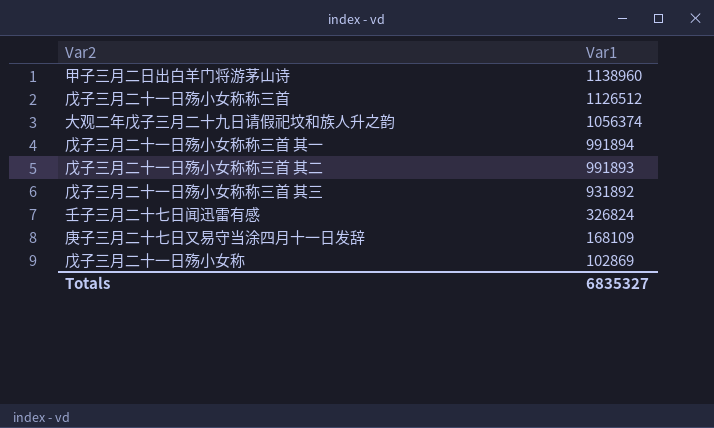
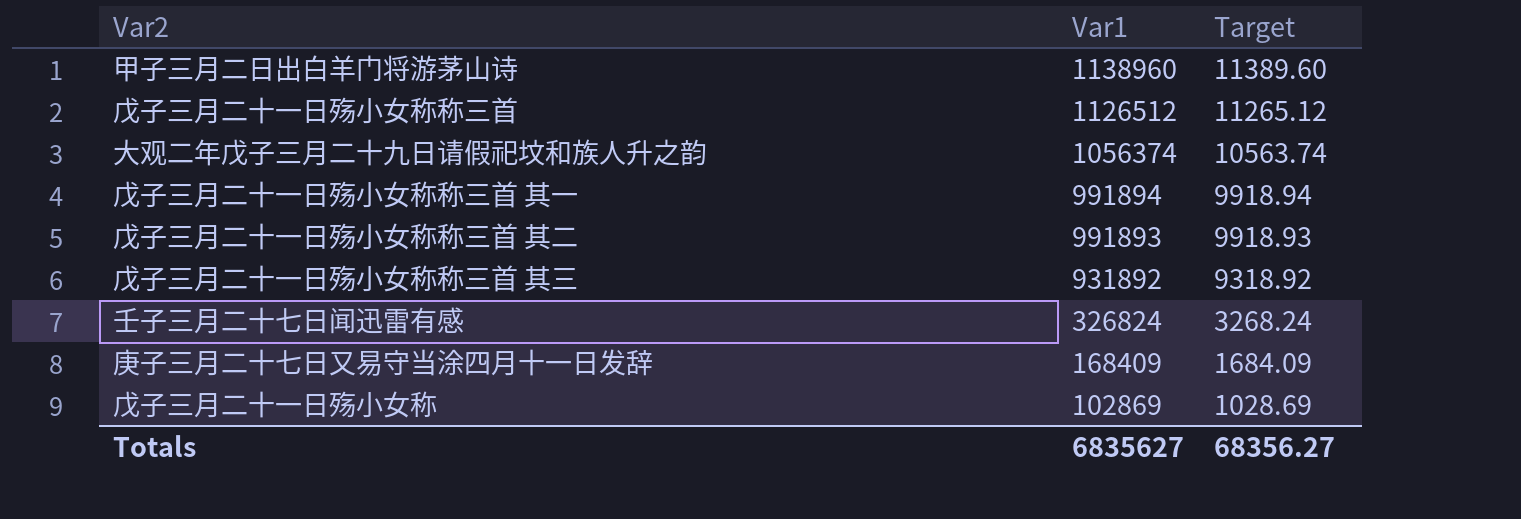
column Target | formula: none -> [Var1] * 0.01
庚子三月二十七日又易守当涂四月十一日发辞 | Var1: 168109 -> 168409
Totals | Var1: 6835327 -> 6835627

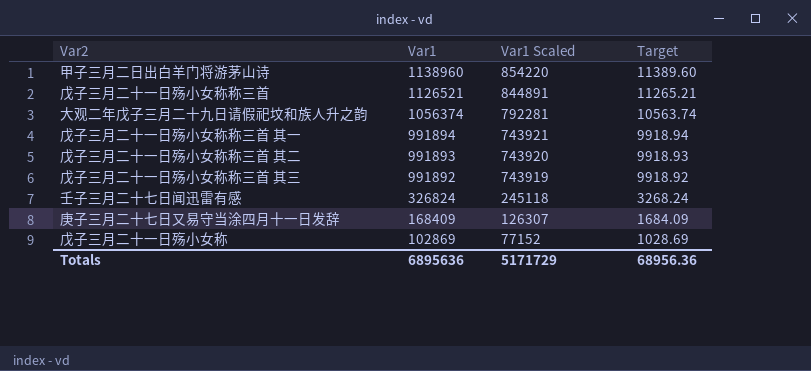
column Var1 Scaled | formula: none -> [Var1] * 0.75
戊子三月二十一日殇小女称称三首 | Var1: 1126512 -> 1126521
戊子三月二十一日殇小女称称三首 | Target: 11265.12 -> 11265.21
戊子三月二十一日殇小女称称三首 其三 | Var1: 931892 -> 991892
戊子三月二十一日殇小女称称三首 其三 | Target: 9318.92 -> 9918.92
Totals | Var1: 6835627 -> 6895636
Totals | Target: 68356.27 -> 68956.36

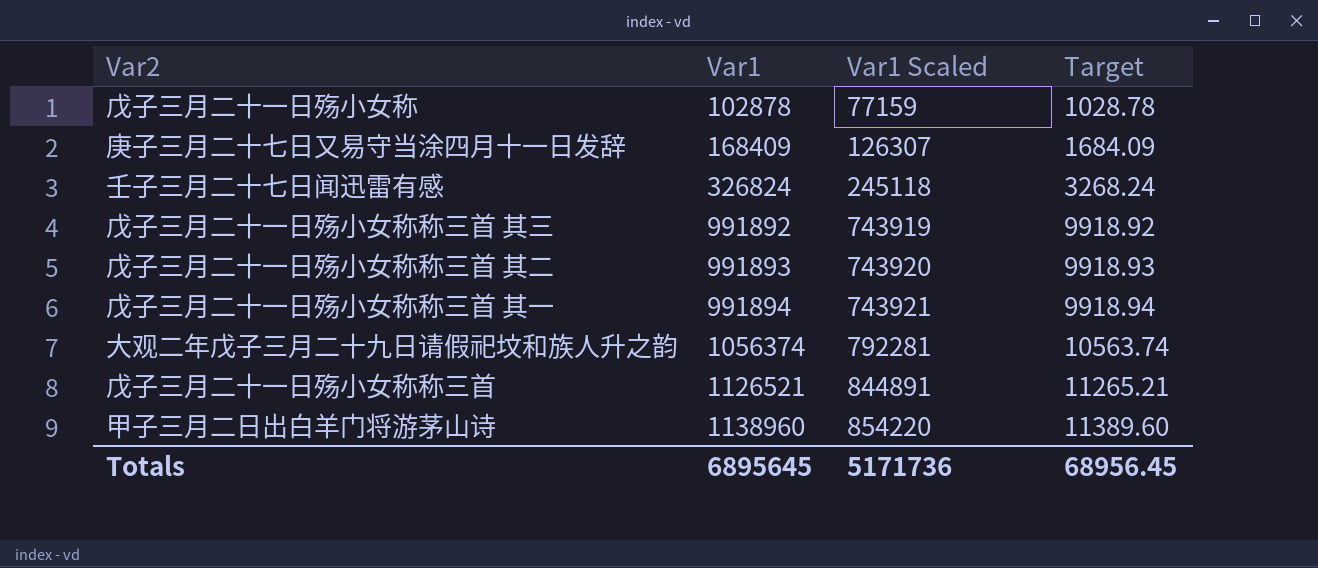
row order: Var1 descending -> Var1 ascending
戊子三月二十一日殇小女称 | Var1: 102869 -> 102878
戊子三月二十一日殇小女称 | Var1 Scaled: 77152 -> 77159
戊子三月二十一日殇小女称 | Target: 1028.69 -> 1028.78
Totals | Var1: 6895636 -> 6895645
Totals | Var1 Scaled: 5171729 -> 5171736
Totals | Target: 68956.36 -> 68956.45

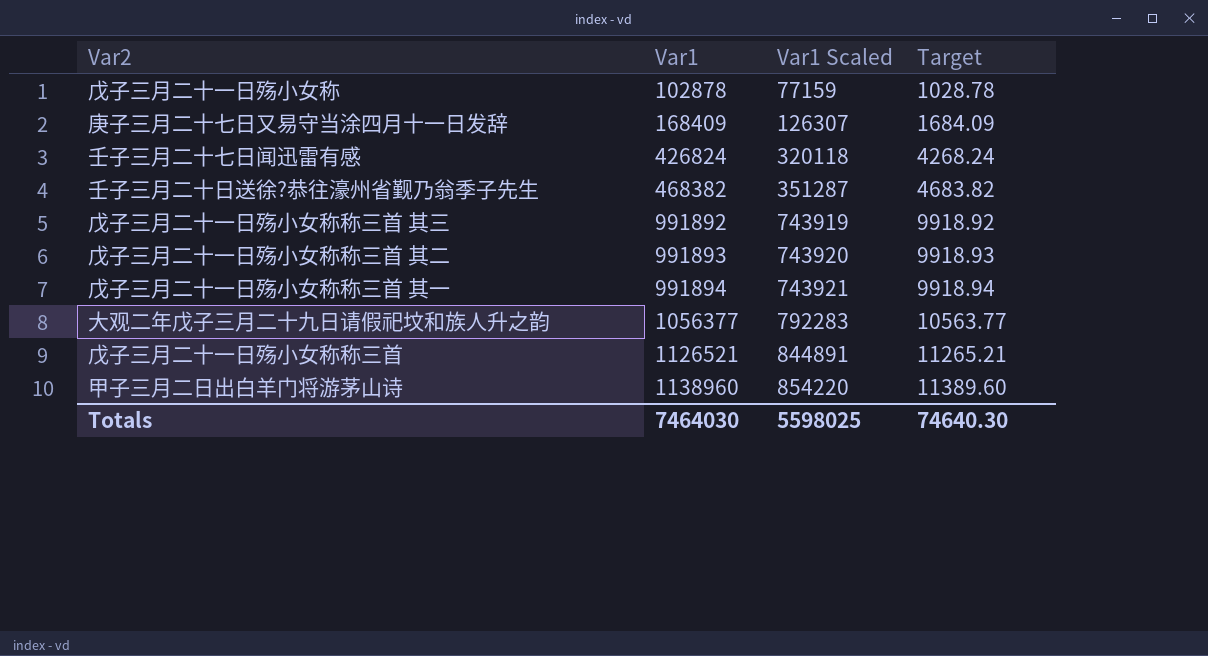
壬子三月二十七日闻迅雷有感 | Var1: 326824 -> 426824
壬子三月二十七日闻迅雷有感 | Var1 Scaled: 245118 -> 320118
壬子三月二十七日闻迅雷有感 | Target: 3268.24 -> 4268.24
row 壬子三月二十日送徐?恭往濠州省觐乃翁季子先生: none -> 468382 | 351287 | 4683.82
大观二年戊子三月二十九日请假祀坟和族人升之韵 | Var1: 1056374 -> 1056377
大观二年戊子三月二十九日请假祀坟和族人升之韵 | Var1 Scaled: 792281 -> 792283
大观二年戊子三月二十九日请假祀坟和族人升之韵 | Target: 10563.74 -> 10563.77
Totals | Var1: 6895645 -> 7464030
Totals | Var1 Scaled: 5171736 -> 5598025
Totals | Target: 68956.45 -> 74640.30

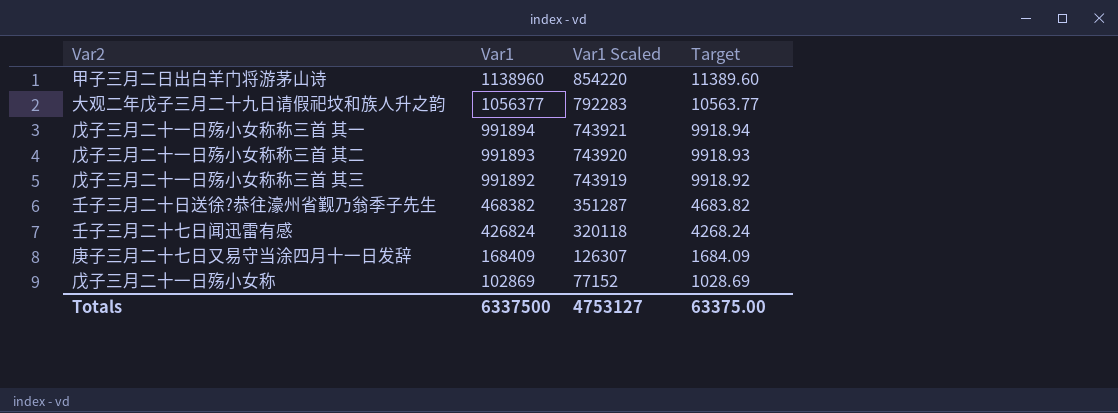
row order: Var1 ascending -> Var1 descending
row 戊子三月二十一日殇小女称称三首: 1126521 | 844891 | 11265.21 -> none
戊子三月二十一日殇小女称 | Var1: 102878 -> 102869
戊子三月二十一日殇小女称 | Var1 Scaled: 77159 -> 77152
戊子三月二十一日殇小女称 | Target: 1028.78 -> 1028.69
Totals | Var1: 7464030 -> 6337500
Totals | Var1 Scaled: 5598025 -> 4753127
Totals | Target: 74640.30 -> 63375.00

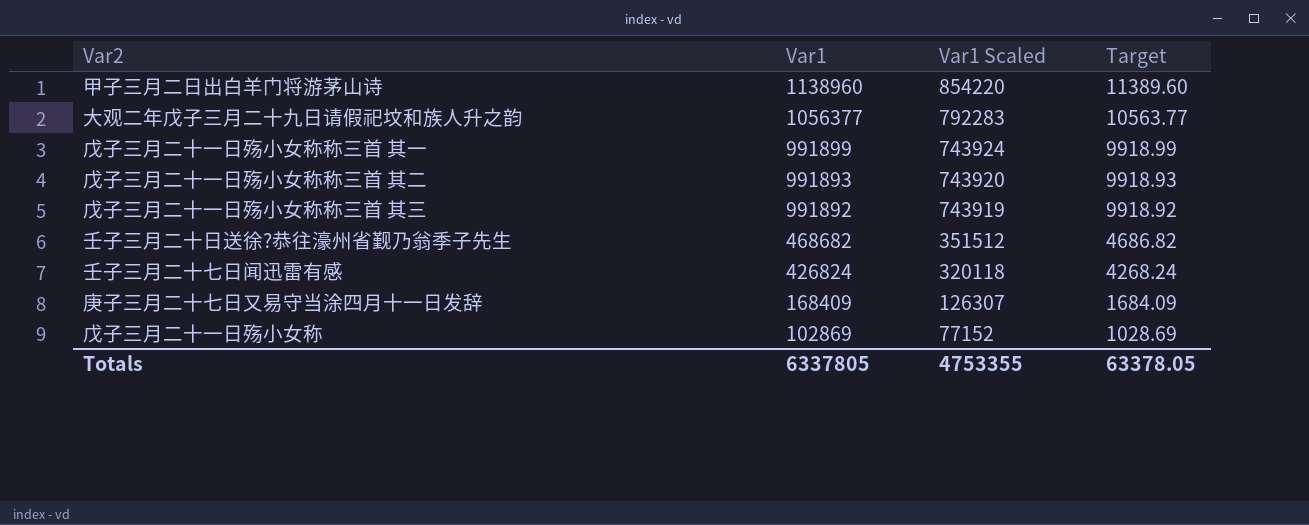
戊子三月二十一日殇小女称称三首 其一 | Var1: 991894 -> 991899
戊子三月二十一日殇小女称称三首 其一 | Var1 Scaled: 743921 -> 743924
戊子三月二十一日殇小女称称三首 其一 | Target: 9918.94 -> 9918.99
壬子三月二十日送徐?恭往濠州省觐乃翁季子先生 | Var1: 468382 -> 468682
壬子三月二十日送徐?恭往濠州省觐乃翁季子先生 | Var1 Scaled: 351287 -> 351512
壬子三月二十日送徐?恭往濠州省觐乃翁季子先生 | Target: 4683.82 -> 4686.82
Totals | Var1: 6337500 -> 6337805
Totals | Var1 Scaled: 4753127 -> 4753355
Totals | Target: 63375.00 -> 63378.05

